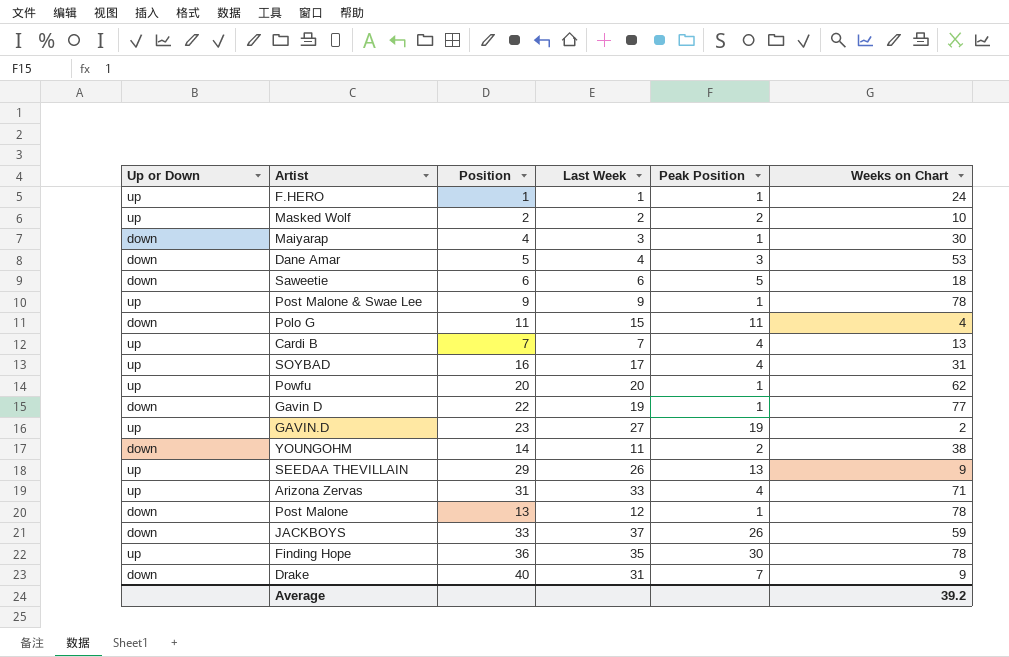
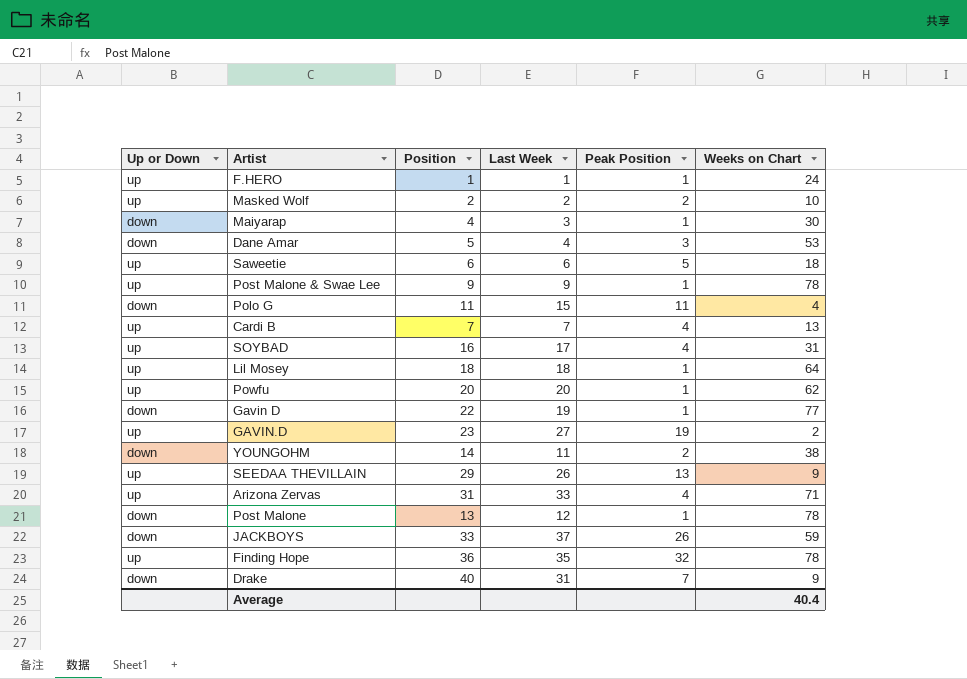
Saweetie | Up or Down: down -> up
row Lil Mosey: none -> up | 18 | 18 | 1 | 64
Finding Hope | Peak Position: 30 -> 32
Average | Weeks on Chart: 39.2 -> 40.4

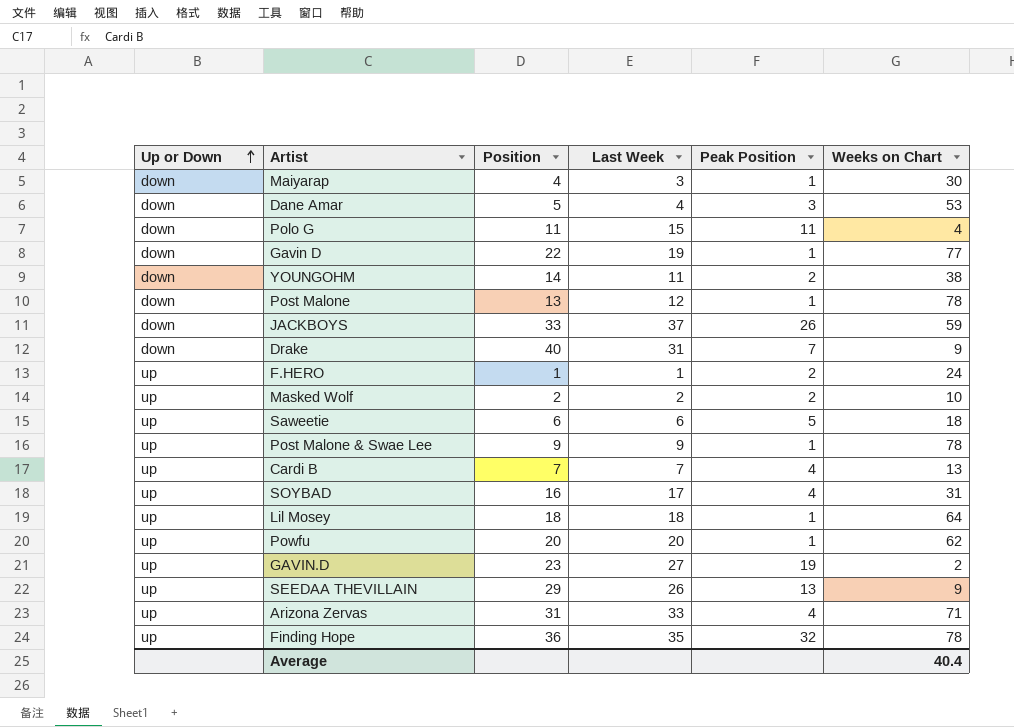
row order: none -> Up or Down ascending
F.HERO | Peak Position: 1 -> 2

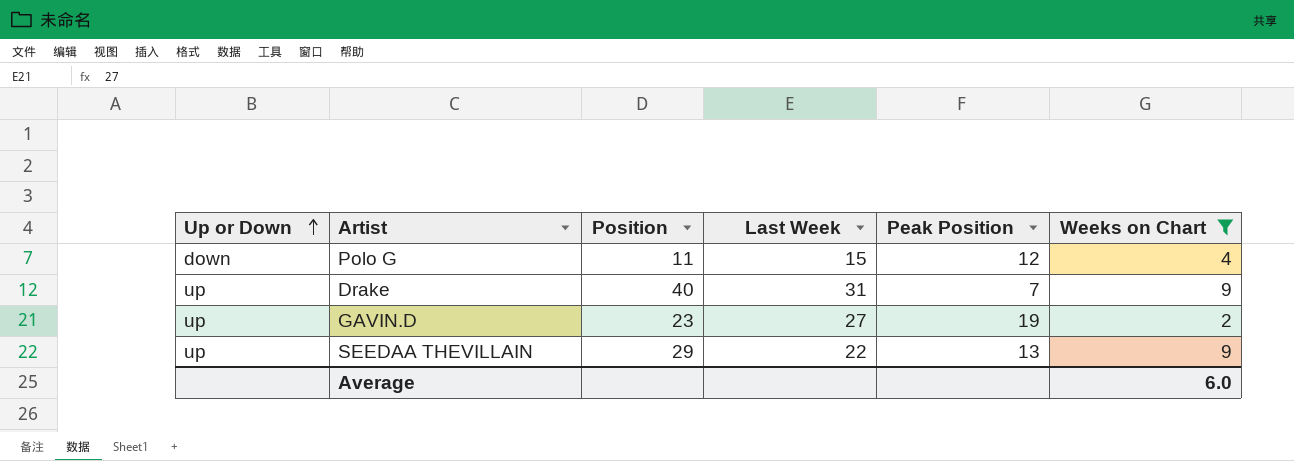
filter: none -> Weeks on Chart <= 9
Polo G | Peak Position: 11 -> 12
Drake | Up or Down: down -> up
SEEDAA THEVILLAIN | Last Week: 26 -> 22
Average | Weeks on Chart: 40.4 -> 6.0

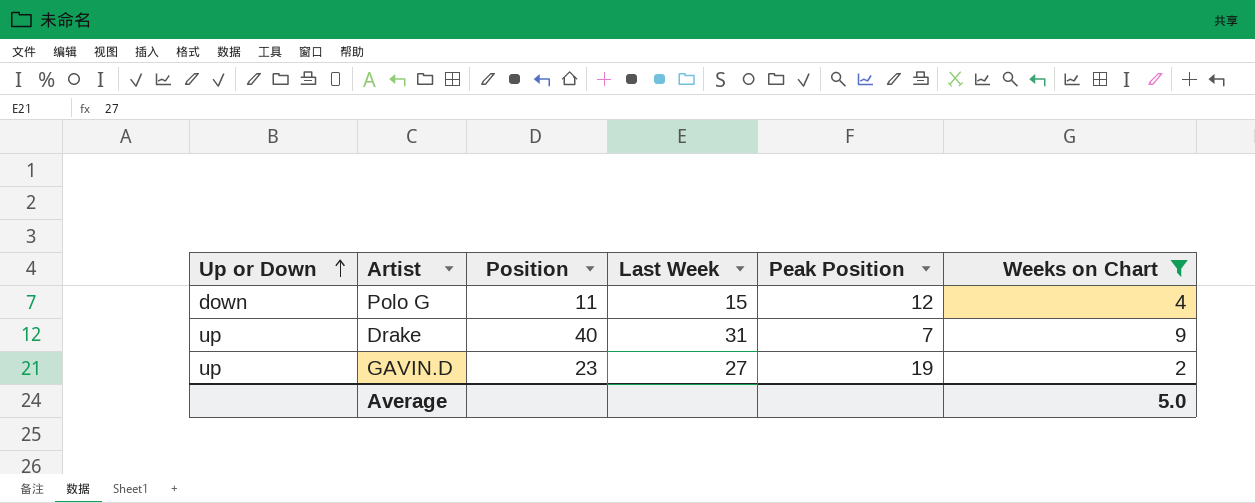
row SEEDAA THEVILLAIN: up | 29 | 22 | 13 | 9 -> none
Average | Weeks on Chart: 6.0 -> 5.0

